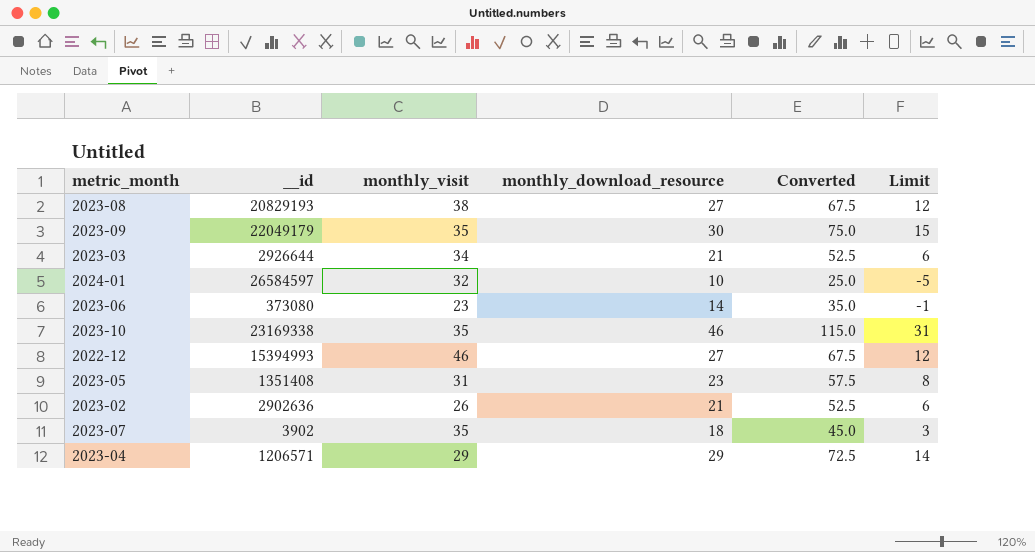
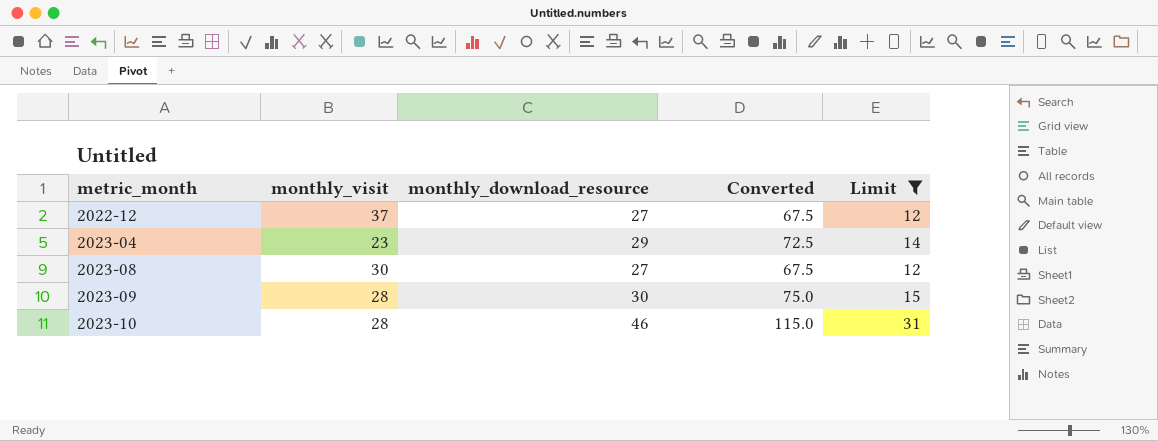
filter: none -> Limit >= 12
row order: none -> metric_month ascending
column __id | position: 2 -> none
2022-12 | monthly_visit: 46 -> 37
2023-04 | monthly_visit: 29 -> 23
2023-08 | monthly_visit: 38 -> 30
2023-09 | monthly_visit: 35 -> 28
2023-10 | monthly_visit: 35 -> 28

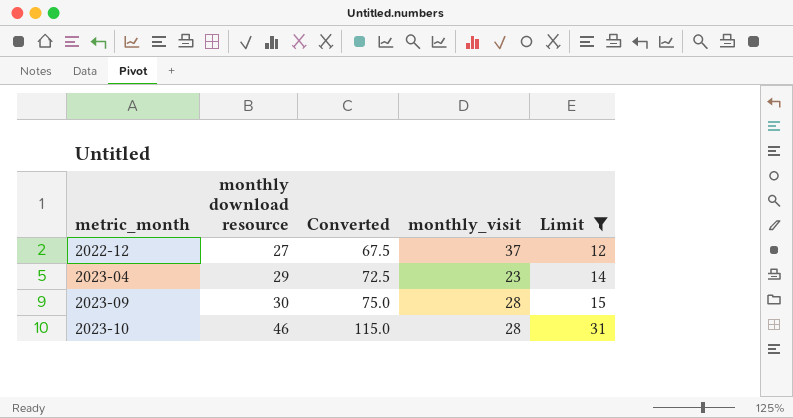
column name: monthly_download_resource -> monthly download resource
column monthly_visit | position: 2 -> 4
row 2023-08: 30 | 27 | 67.5 | 12 -> none

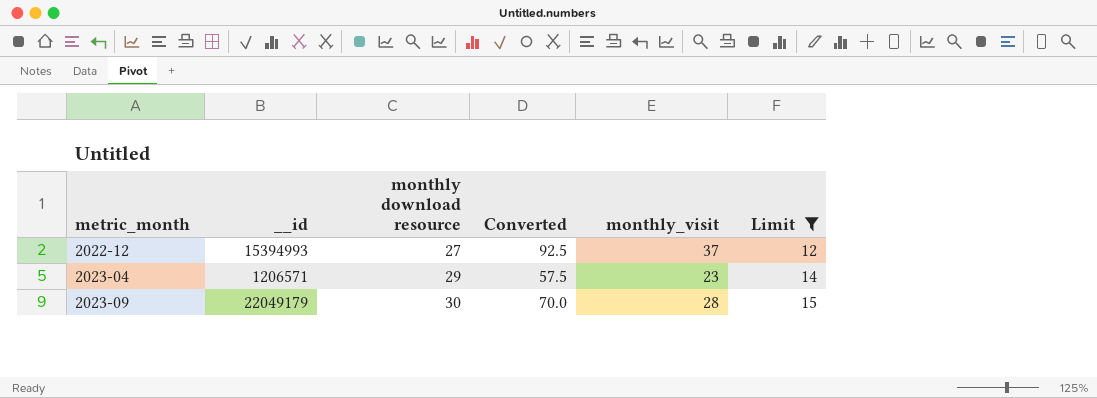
column __id | position: none -> 2
column Converted | formula: [monthly download resource] * 2.5 -> [monthly_visit] * 2.5
row 2023-10: 46 | 115.0 | 28 | 31 -> none

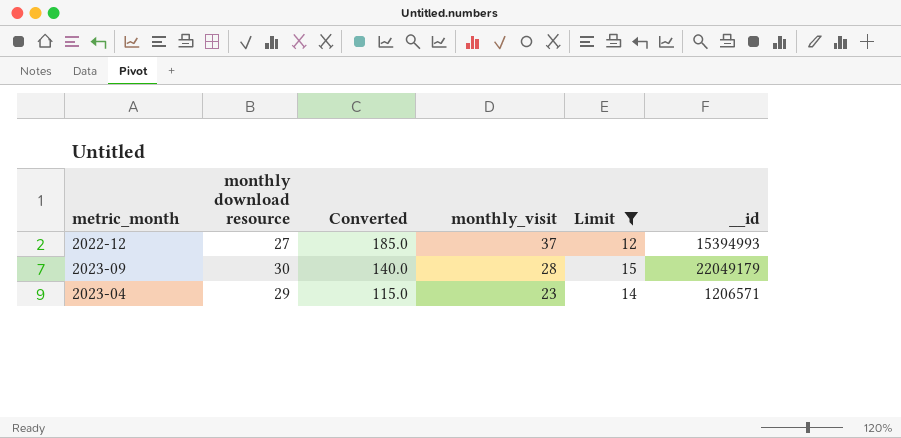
row order: metric_month ascending -> Converted descending
column Converted | formula: [monthly_visit] * 2.5 -> [monthly_visit] * 5
column __id | position: 2 -> 6

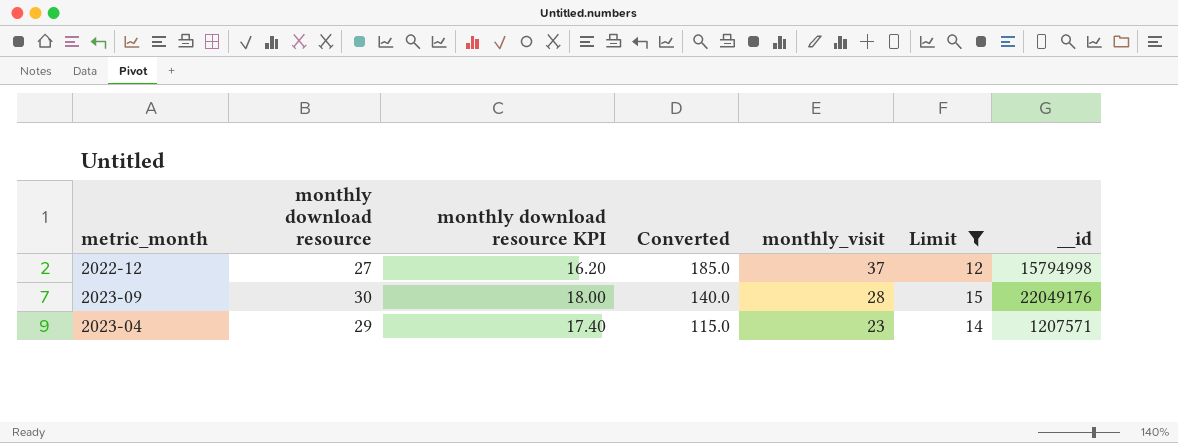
column monthly download resource KPI | formula: none -> [monthly download resource] * 0.6
2022-12 | __id: 15394993 -> 15794998
2023-09 | __id: 22049179 -> 22049176
2023-04 | __id: 1206571 -> 1207571

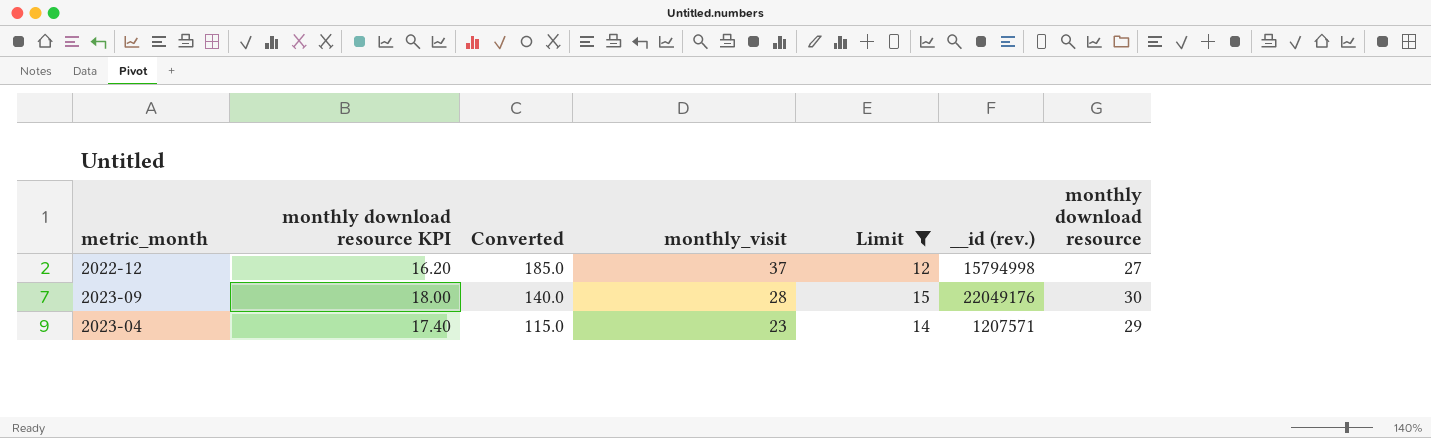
column name: __id -> __id (rev.)
column monthly download resource | position: 2 -> 7

